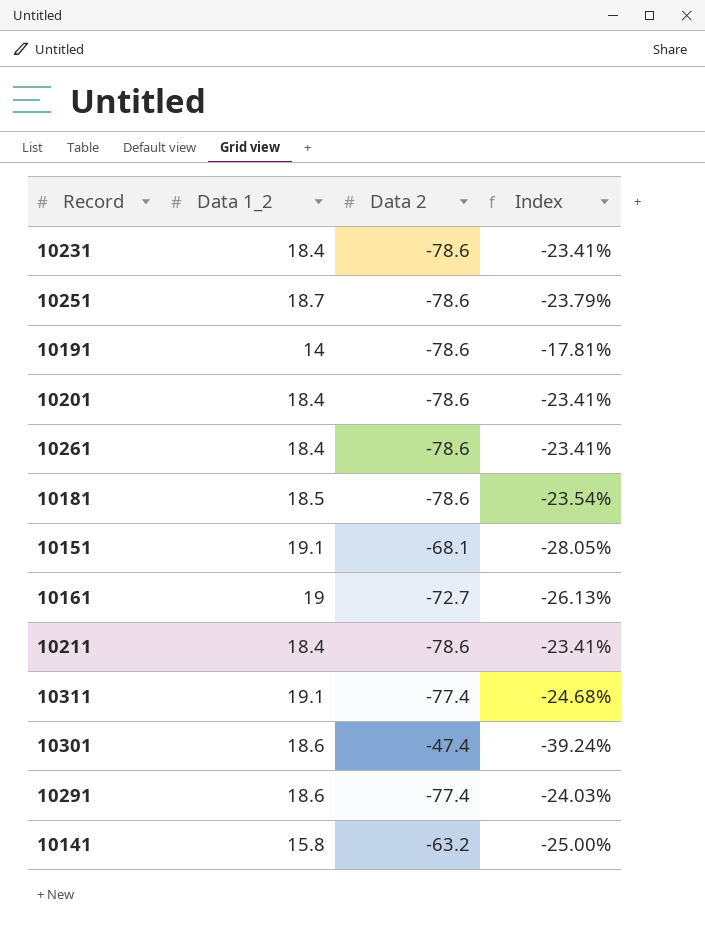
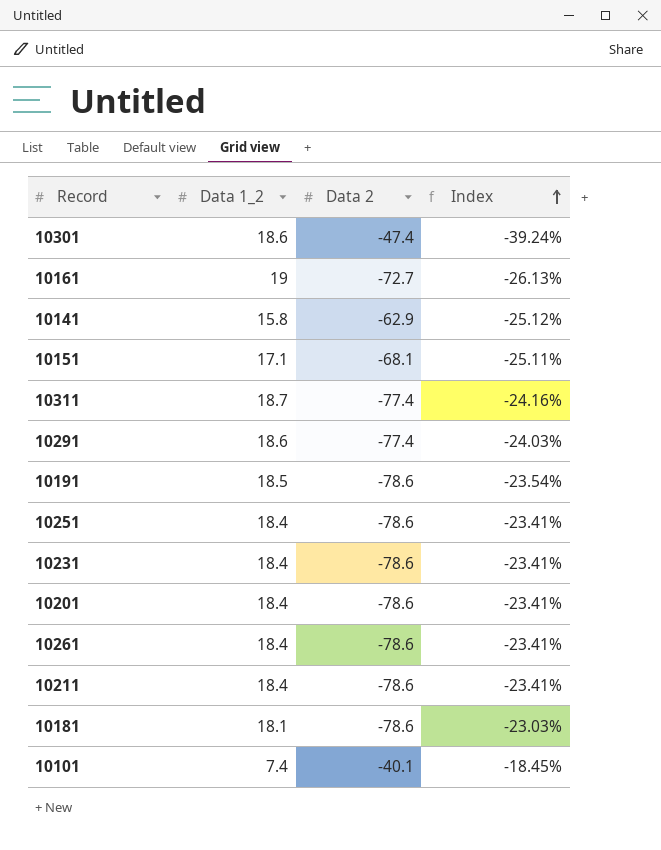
row order: none -> Index ascending
10141 | Data 2: -63.2 -> -62.9
10141 | Index: -25.00% -> -25.12%
10151 | Data 1_2: 19.1 -> 17.1
10151 | Index: -28.05% -> -25.11%
10311 | Data 1_2: 19.1 -> 18.7
10311 | Index: -24.68% -> -24.16%
10191 | Data 1_2: 14 -> 18.5
10191 | Index: -17.81% -> -23.54%
10251 | Data 1_2: 18.7 -> 18.4
10251 | Index: -23.79% -> -23.41%
10181 | Data 1_2: 18.5 -> 18.1
10181 | Index: -23.54% -> -23.03%
row 10101: none -> 7.4 | -40.1 | -18.45%

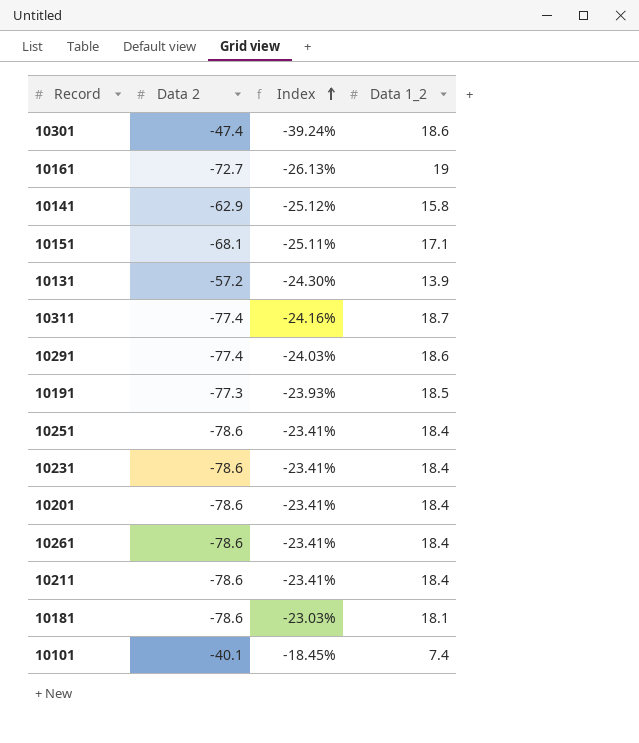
column Data 1_2 | position: 2 -> 4
row 10131: none -> -57.2 | -24.30% | 13.9
10191 | Data 2: -78.6 -> -77.3
10191 | Index: -23.54% -> -23.93%

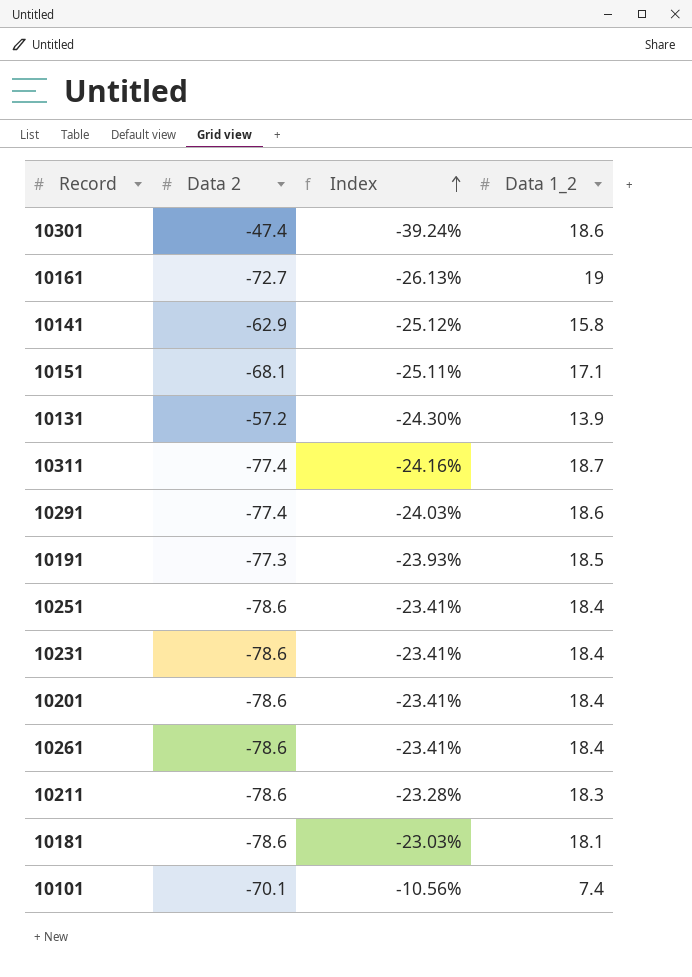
10211 | Index: -23.41% -> -23.28%
10211 | Data 1_2: 18.4 -> 18.3
10101 | Data 2: -40.1 -> -70.1
10101 | Index: -18.45% -> -10.56%

